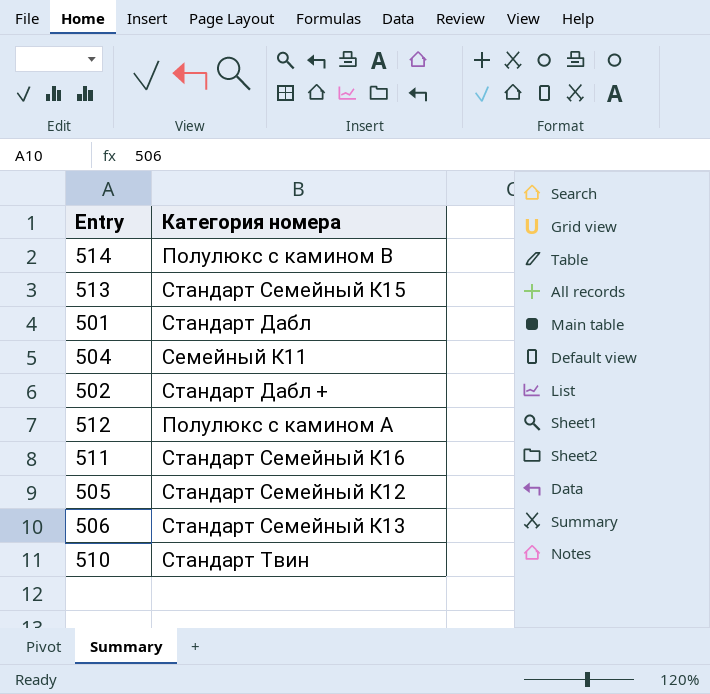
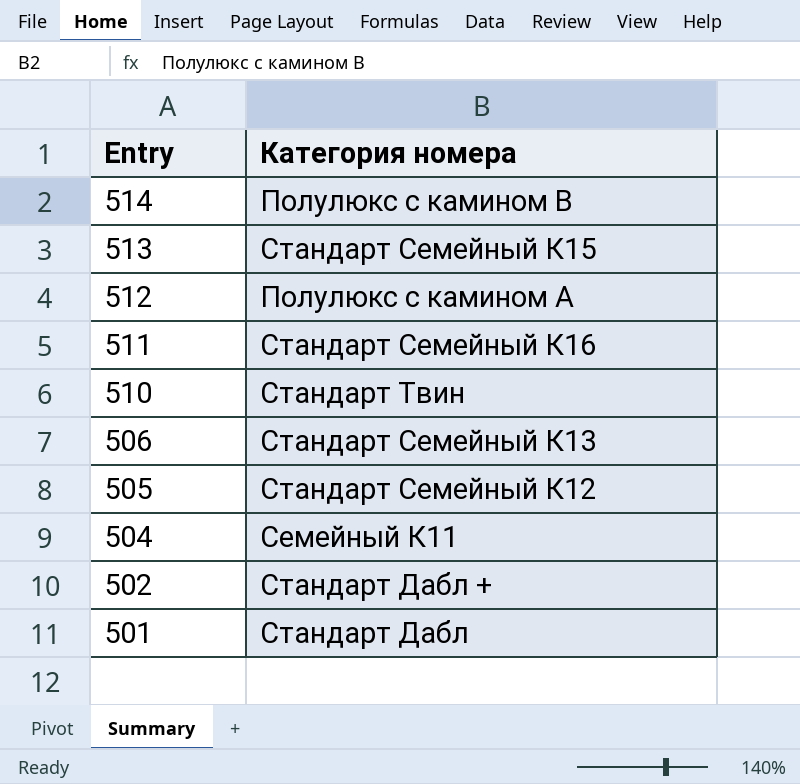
row order: none -> Entry descending

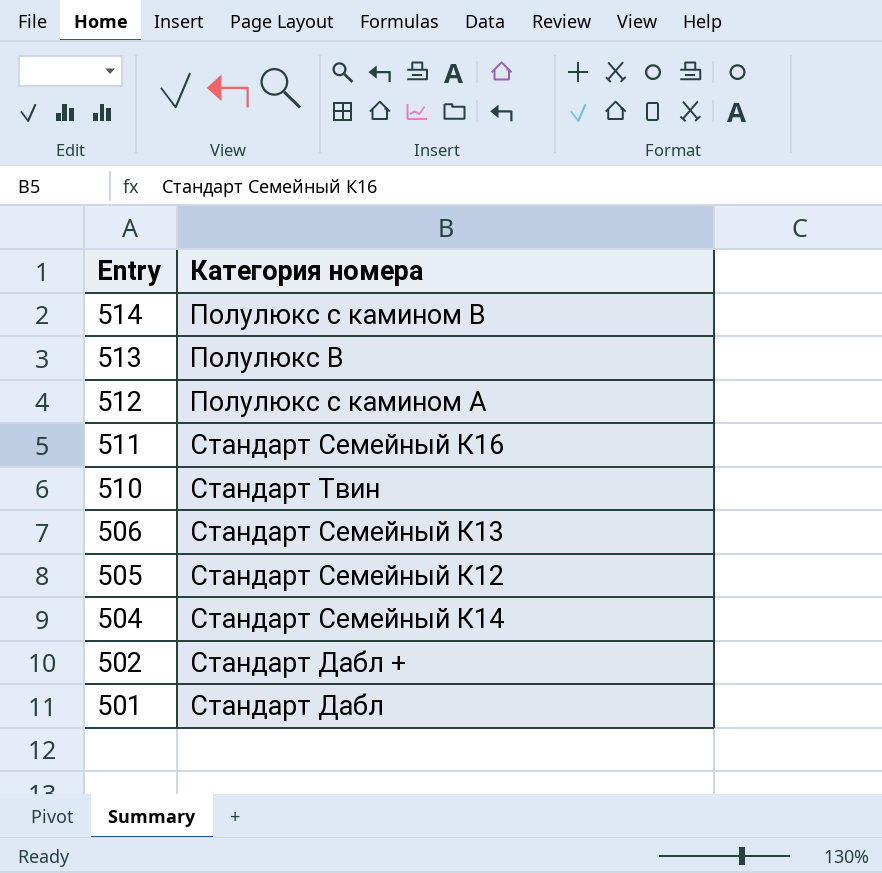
513 | Категория номера: Стандарт Семейный К15 -> Полулюкс В
504 | Категория номера: Семейный К11 -> Стандарт Семейный К14

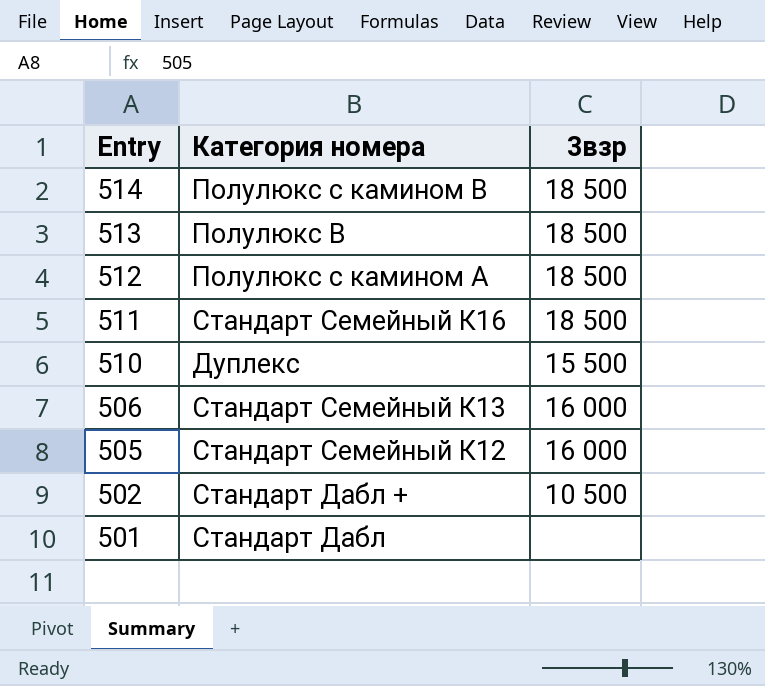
column 3взр | position: none -> 3
row 504: Стандарт Семейный К14 -> none
510 | Категория номера: Стандарт Твин -> Дуплекс

